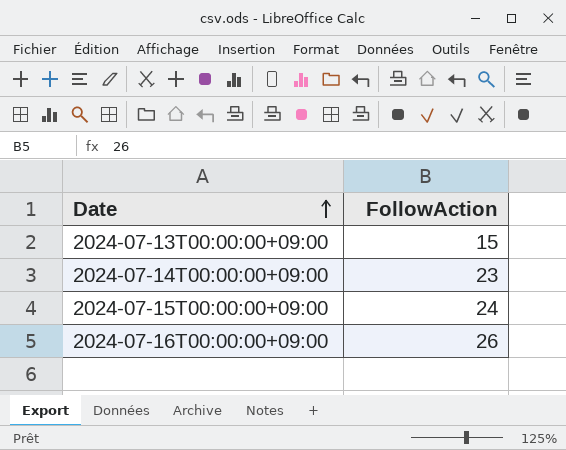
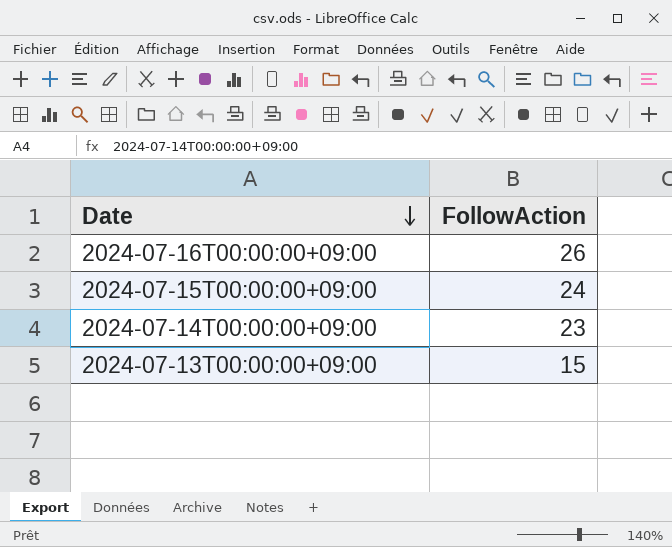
row order: Date ascending -> Date descending

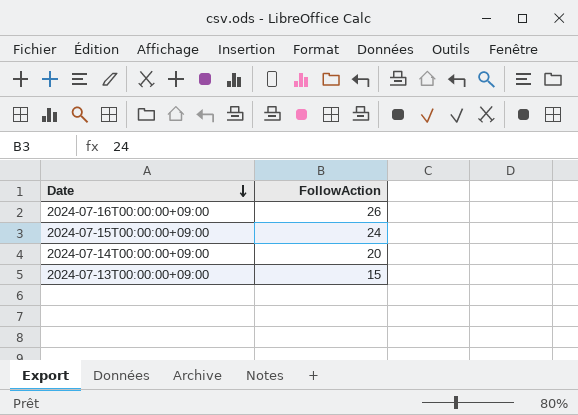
2024-07-14T00:00:00+09:00 | FollowAction: 23 -> 20

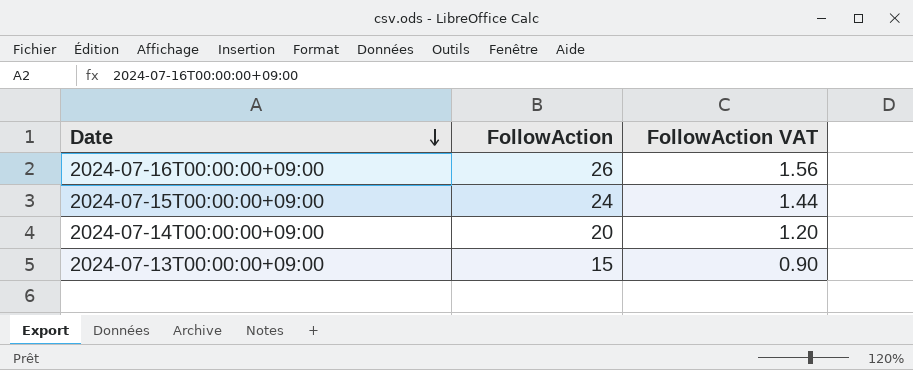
column FollowAction VAT | formula: none -> [FollowAction] * 0.06

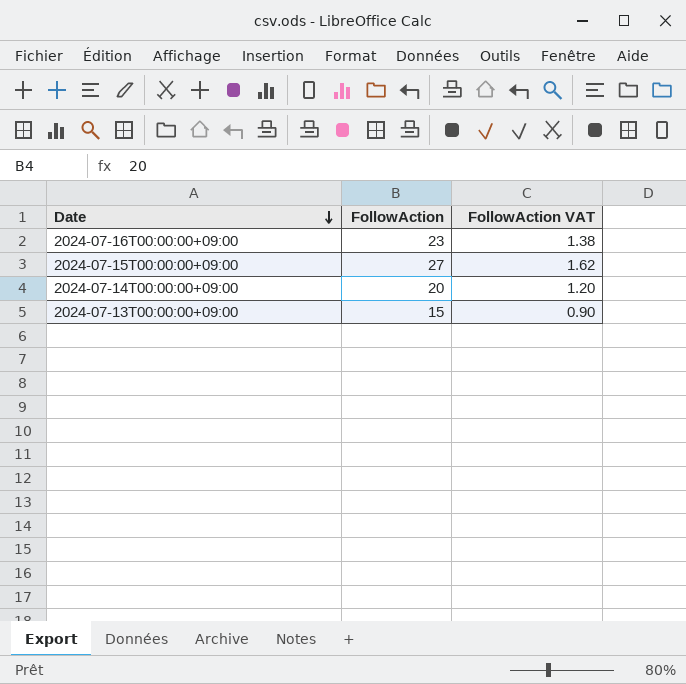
2024-07-16T00:00:00+09:00 | FollowAction: 26 -> 23
2024-07-16T00:00:00+09:00 | FollowAction VAT: 1.56 -> 1.38
2024-07-15T00:00:00+09:00 | FollowAction: 24 -> 27
2024-07-15T00:00:00+09:00 | FollowAction VAT: 1.44 -> 1.62

